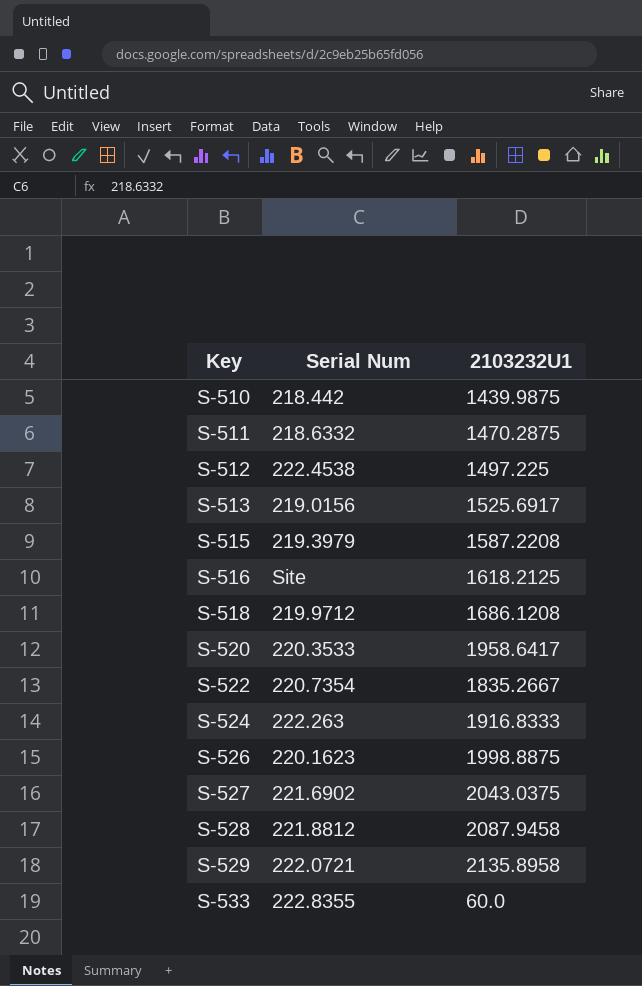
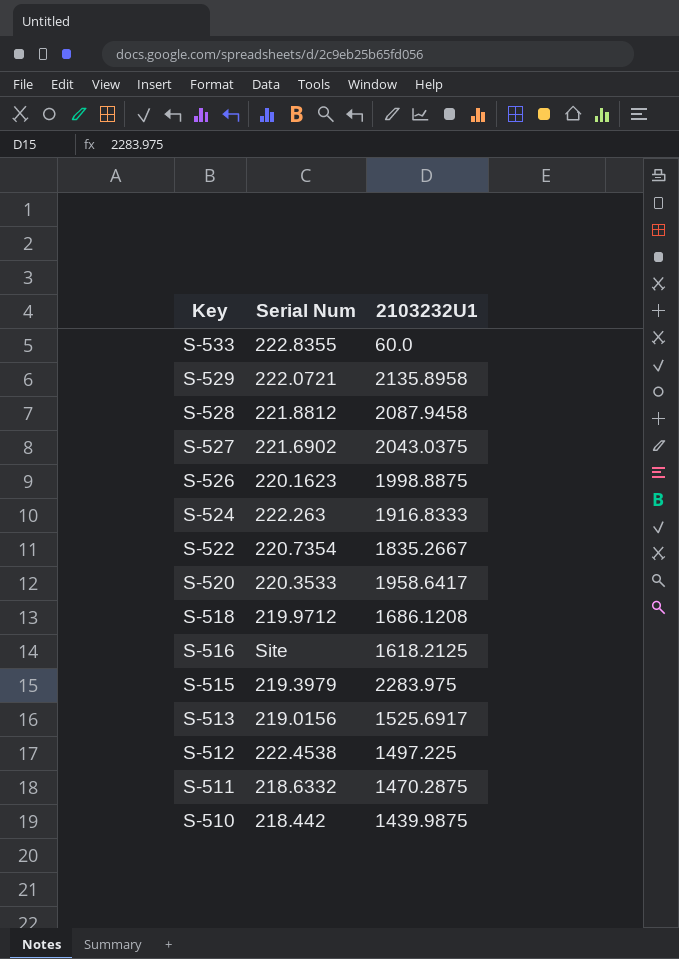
row order: Key ascending -> Key descending
S-515 | 2103232U1: 1587.2208 -> 2283.975

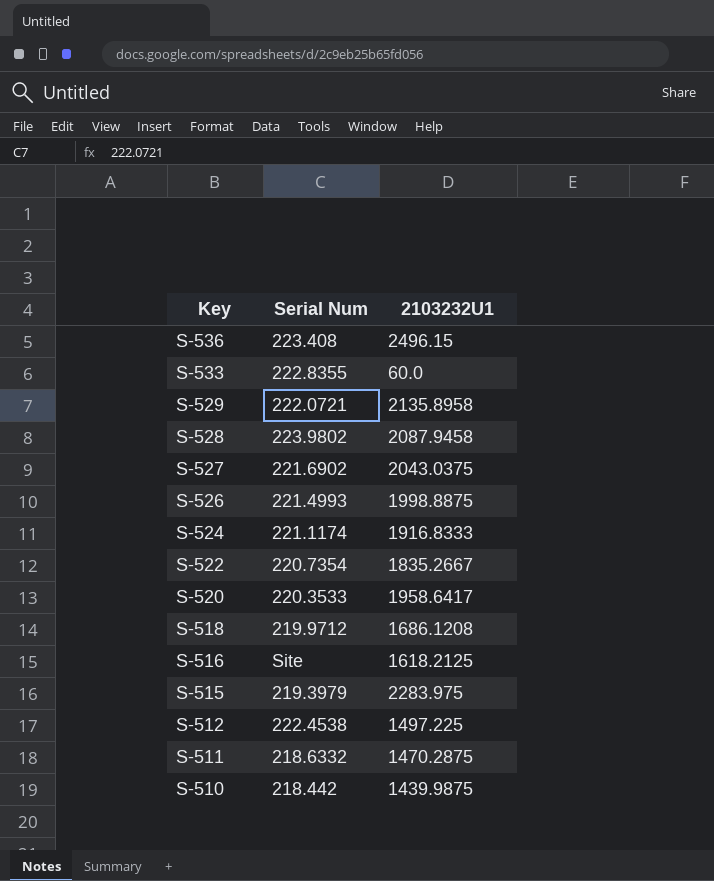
row S-513: 219.0156 | 1525.6917 -> none
row S-536: none -> 223.408 | 2496.15
S-528 | Serial Num: 221.8812 -> 223.9802
S-526 | Serial Num: 220.1623 -> 221.4993
S-524 | Serial Num: 222.263 -> 221.1174

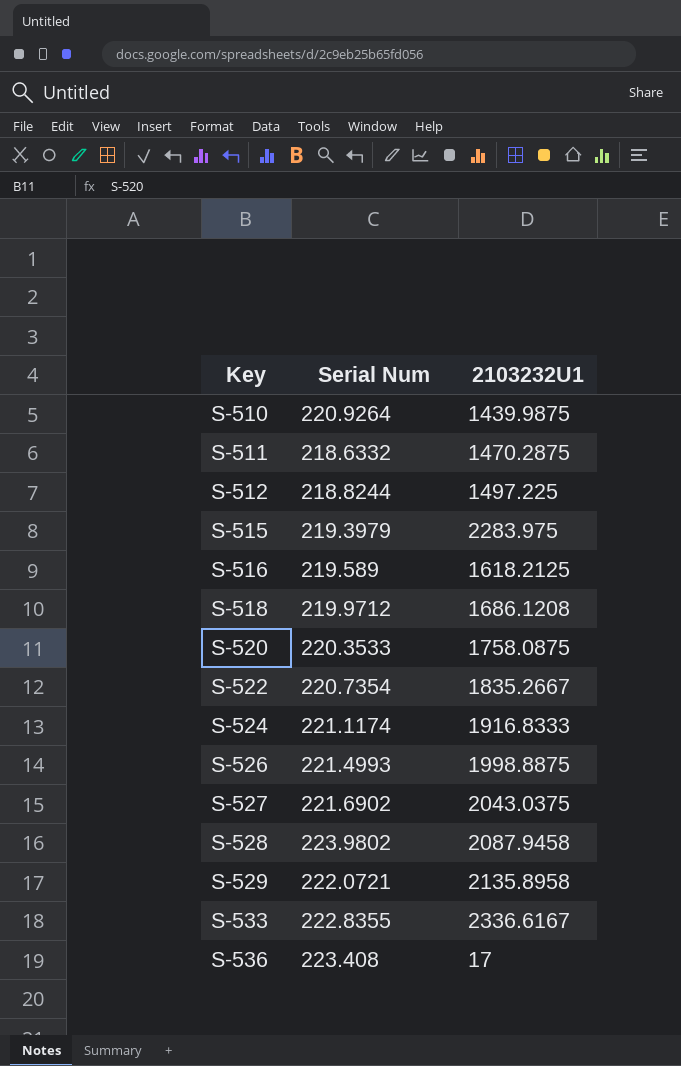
row order: Key descending -> Key ascending
S-510 | Serial Num: 218.442 -> 220.9264
S-512 | Serial Num: 222.4538 -> 218.8244
S-516 | Serial Num: Site -> 219.589
S-520 | 2103232U1: 1958.6417 -> 1758.0875
S-533 | 2103232U1: 60.0 -> 2336.6167
S-536 | 2103232U1: 2496.15 -> 17

